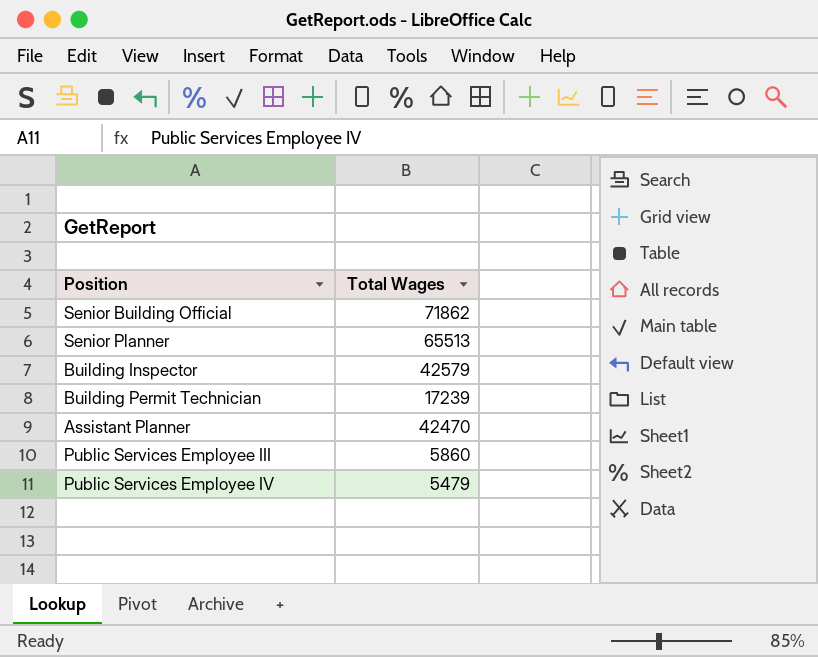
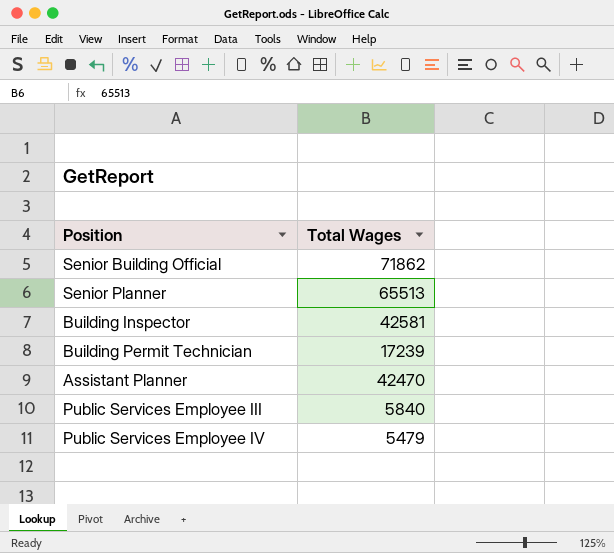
Building Inspector | Total Wages: 42579 -> 42581
Public Services Employee III | Total Wages: 5860 -> 5840

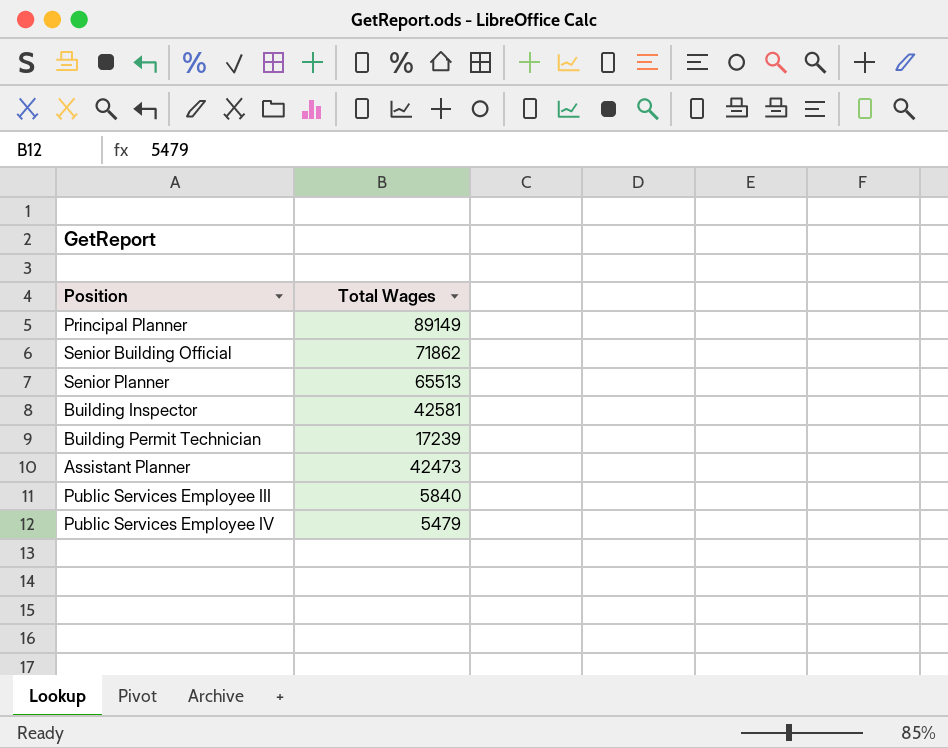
row Principal Planner: none -> 89149
Assistant Planner | Total Wages: 42470 -> 42473

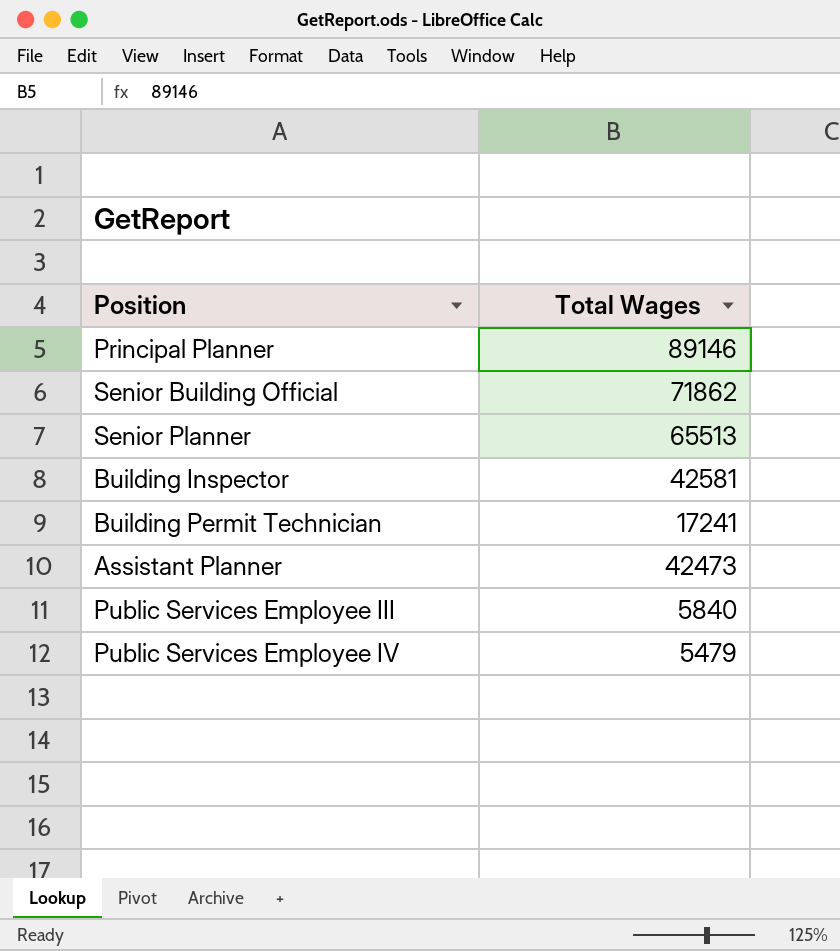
Principal Planner | Total Wages: 89149 -> 89146
Building Permit Technician | Total Wages: 17239 -> 17241

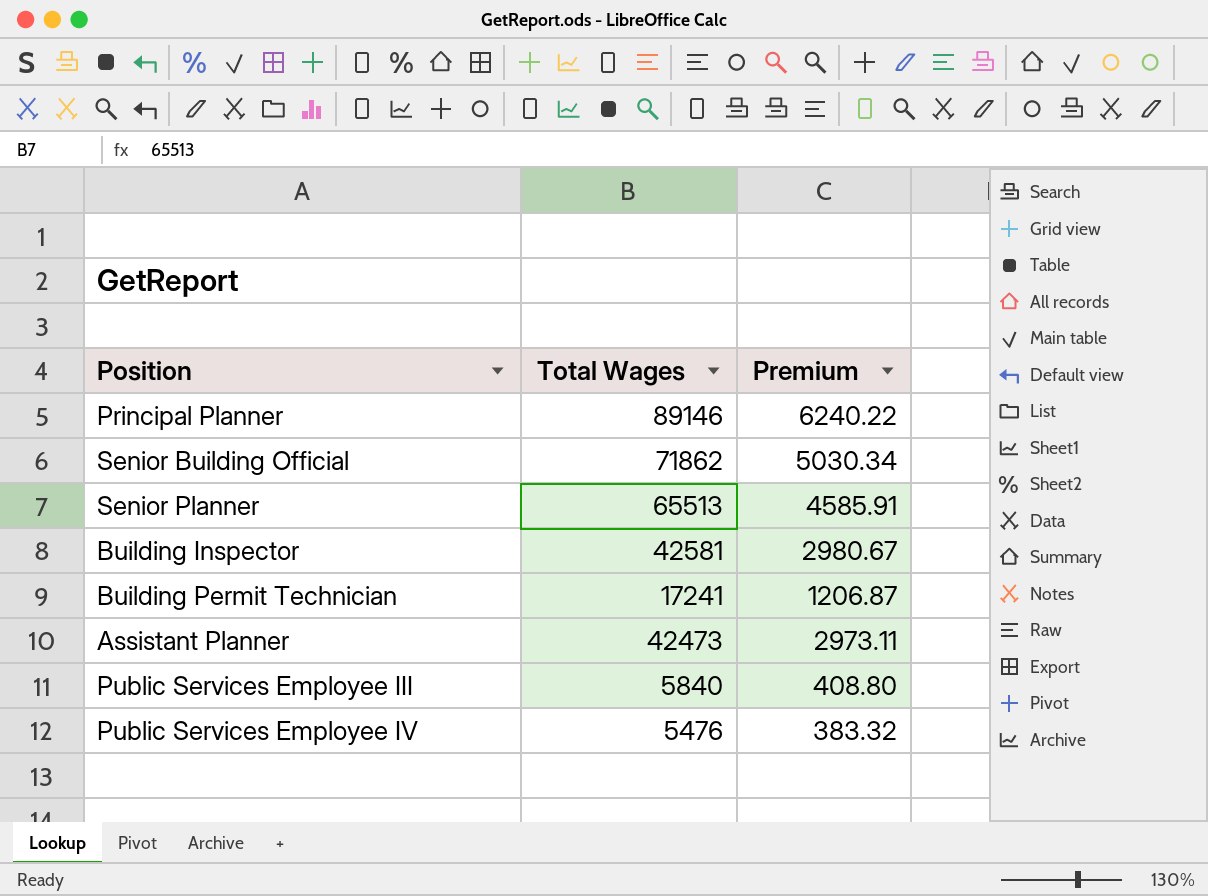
column Premium | formula: none -> [Total Wages] * 0.07
Public Services Employee IV | Total Wages: 5479 -> 5476

